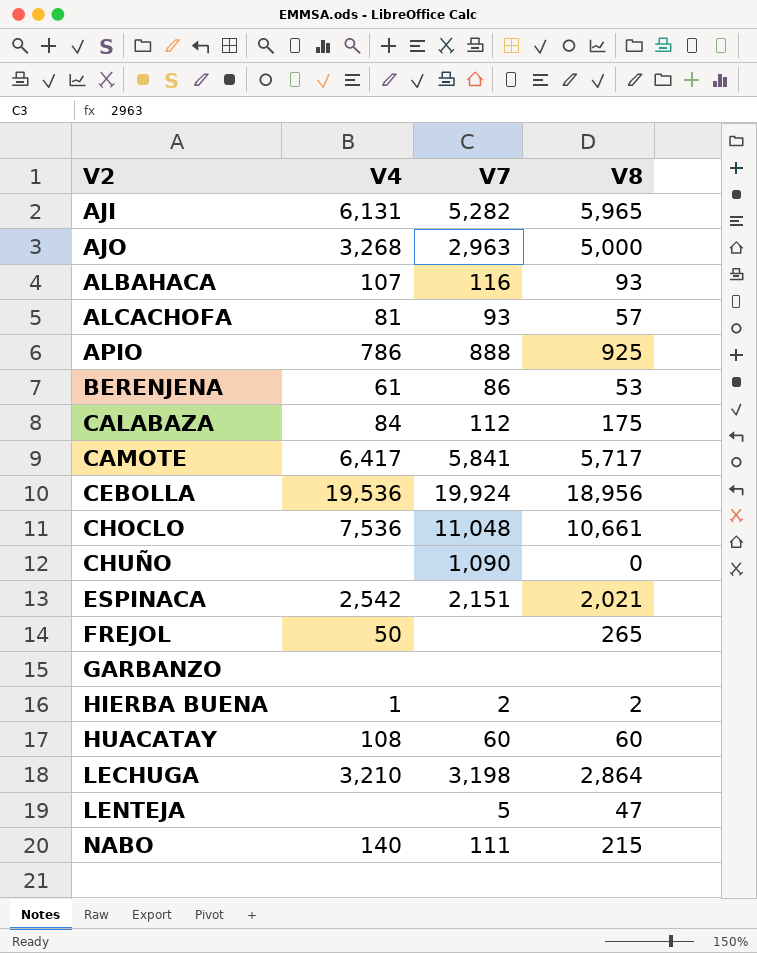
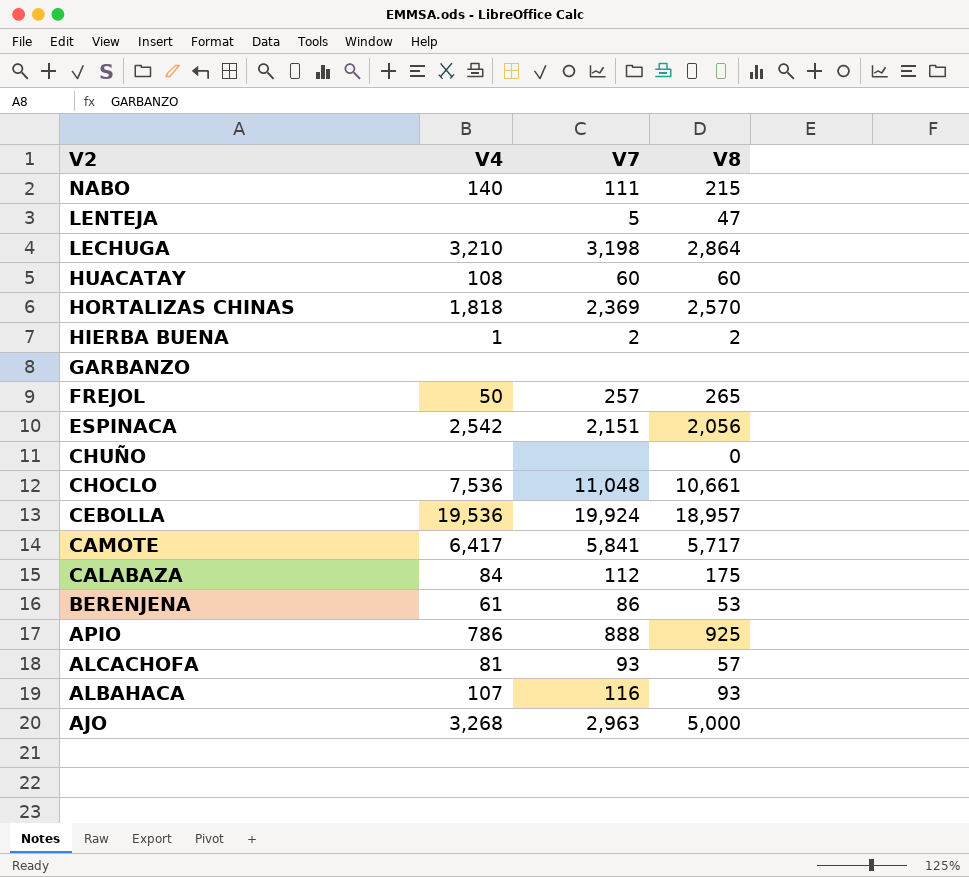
row order: V2 ascending -> V2 descending
row AJI: 6,131 | 5,282 | 5,965 -> none
row HORTALIZAS CHINAS: none -> 1,818 | 2,369 | 2,570
FREJOL | V7: none -> 257
ESPINACA | V8: 2,021 -> 2,056
CHUÑO | V7: 1,090 -> none
CEBOLLA | V8: 18,956 -> 18,957

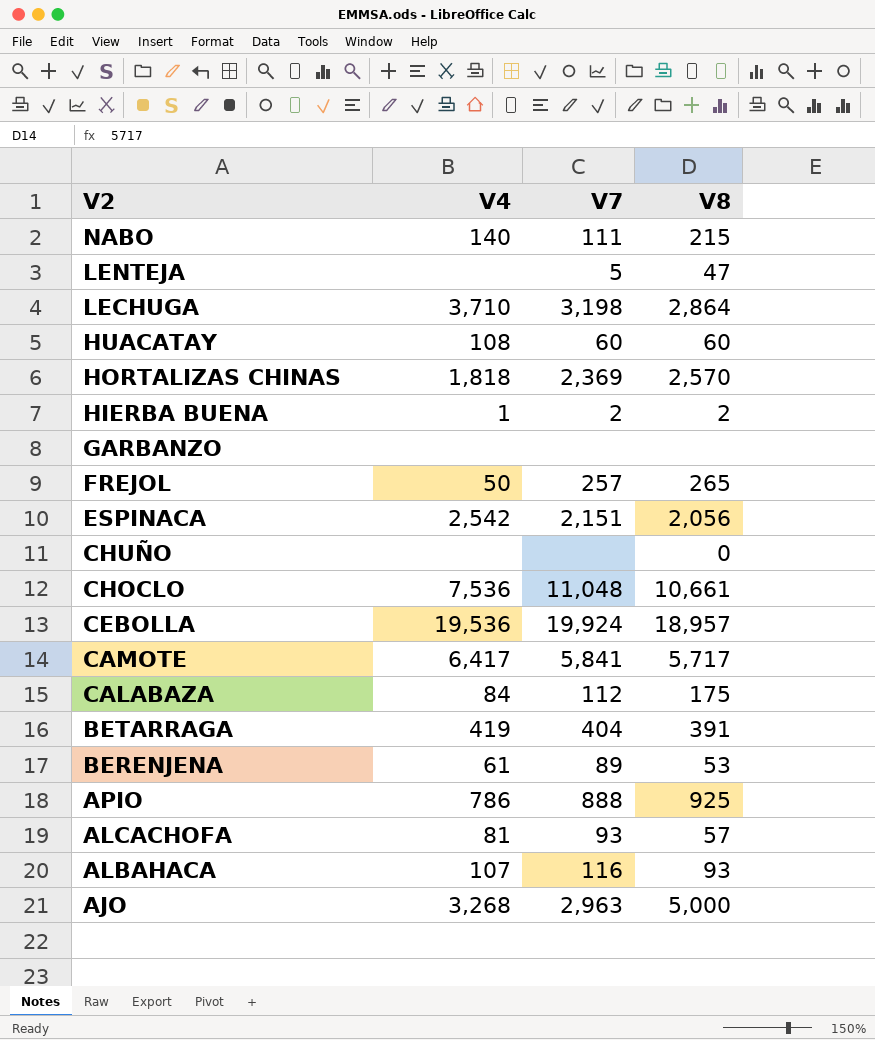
LECHUGA | V4: 3,210 -> 3,710
row BETARRAGA: none -> 419 | 404 | 391
BERENJENA | V7: 86 -> 89

